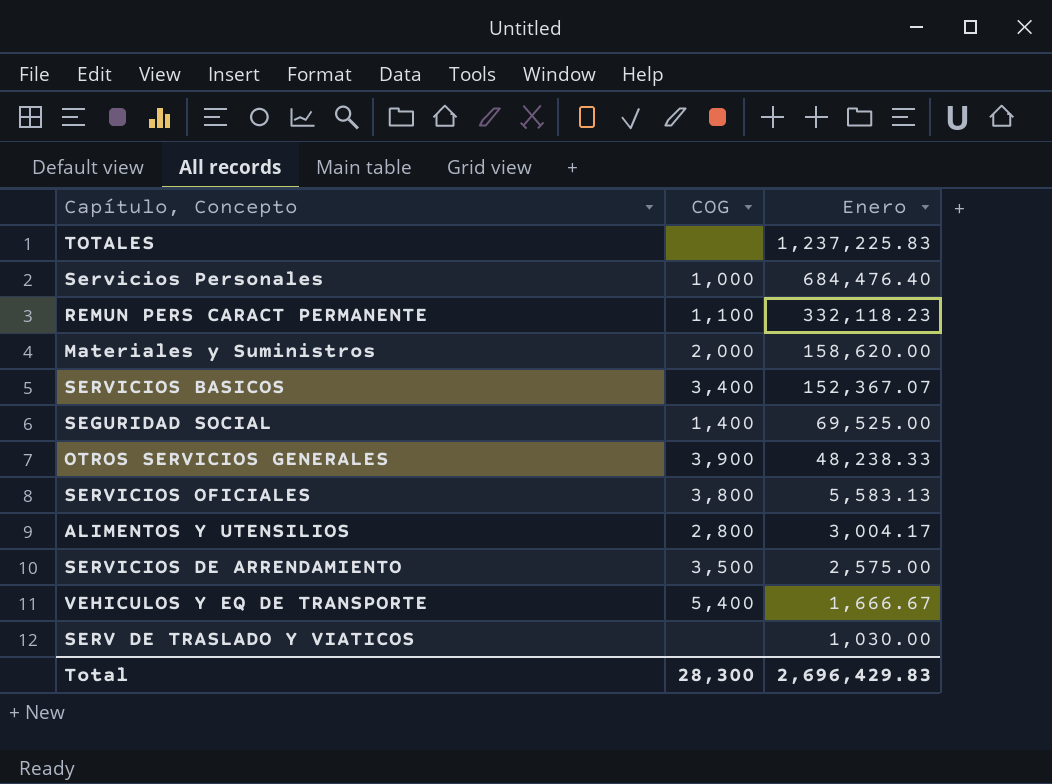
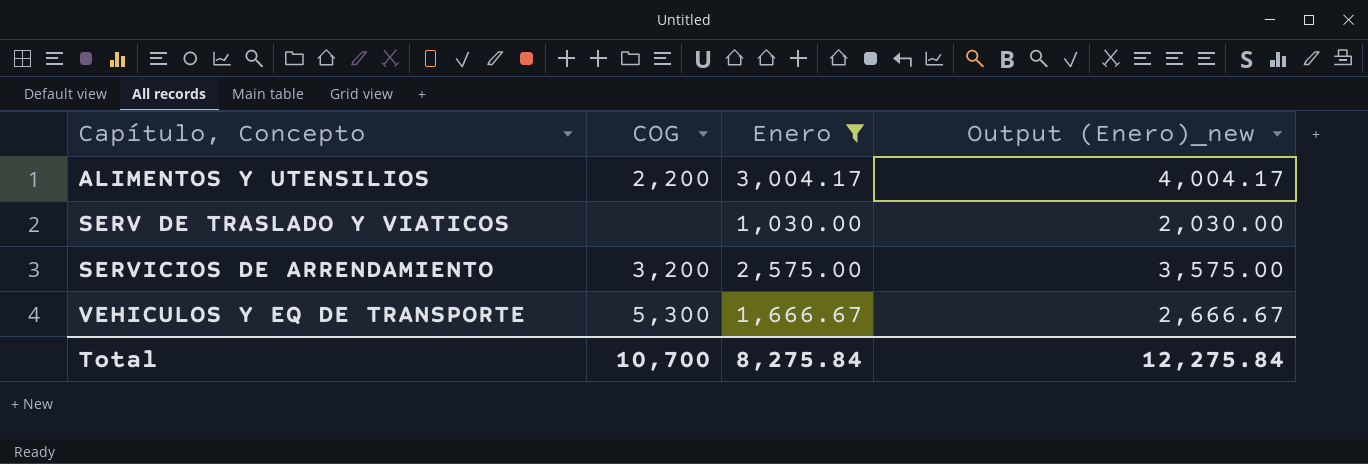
filter: none -> Enero <= 3,004.17
row order: Enero descending -> Capítulo, Concepto ascending
column Output (Enero)_new | formula: none -> [Enero] + 1000
ALIMENTOS Y UTENSILIOS | COG: 2,800 -> 2,200
SERVICIOS DE ARRENDAMIENTO | COG: 3,500 -> 3,200
VEHICULOS Y EQ DE TRANSPORTE | COG: 5,400 -> 5,300
Total | COG: 28,300 -> 10,700
Total | Enero: 2,696,429.83 -> 8,275.84

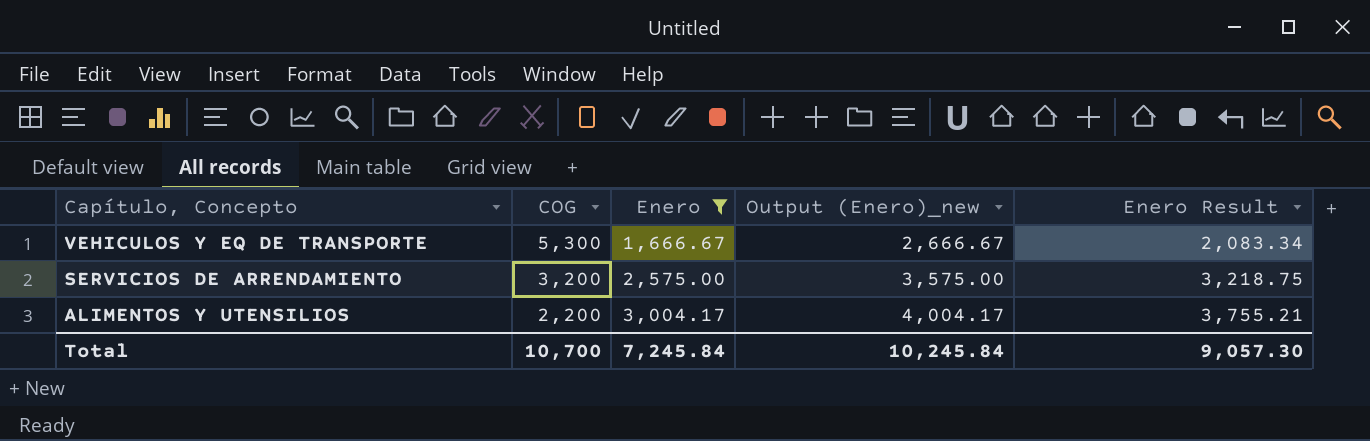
row order: Capítulo, Concepto ascending -> Capítulo, Concepto descending
column Enero Result | formula: none -> [Enero] * 1.25
row SERV DE TRASLADO Y VIATICOS: none | 1,030.00 | 2,030.00 -> none
Total | Enero: 8,275.84 -> 7,245.84
Total | Output (Enero)_new: 12,275.84 -> 10,245.84

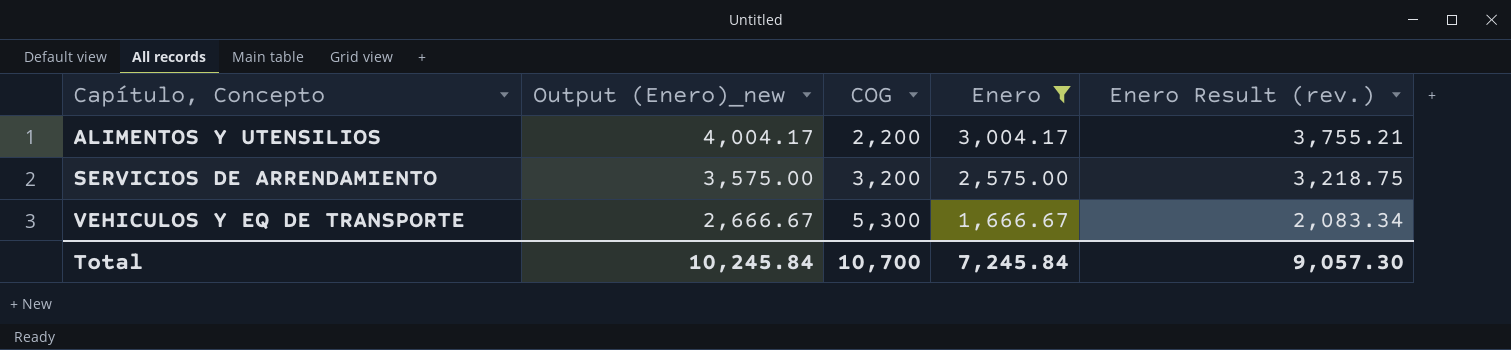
row order: Capítulo, Concepto descending -> Capítulo, Concepto ascending
column Output (Enero)_new | position: 4 -> 2
column name: Enero Result -> Enero Result (rev.)

